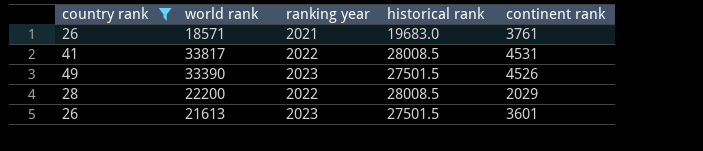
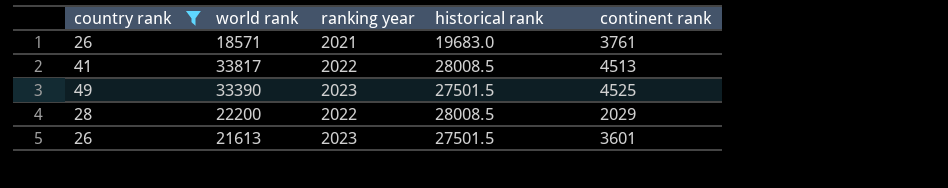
33817 | continent rank: 4531 -> 4513
33390 | continent rank: 4526 -> 4525

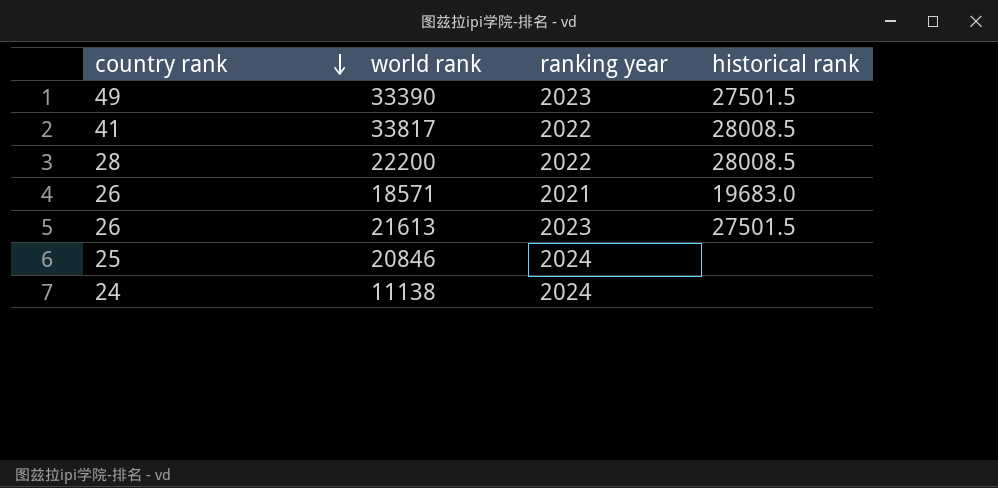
filter: country rank >= 26 -> none
row order: none -> country rank descending
column continent rank | position: 5 -> none

